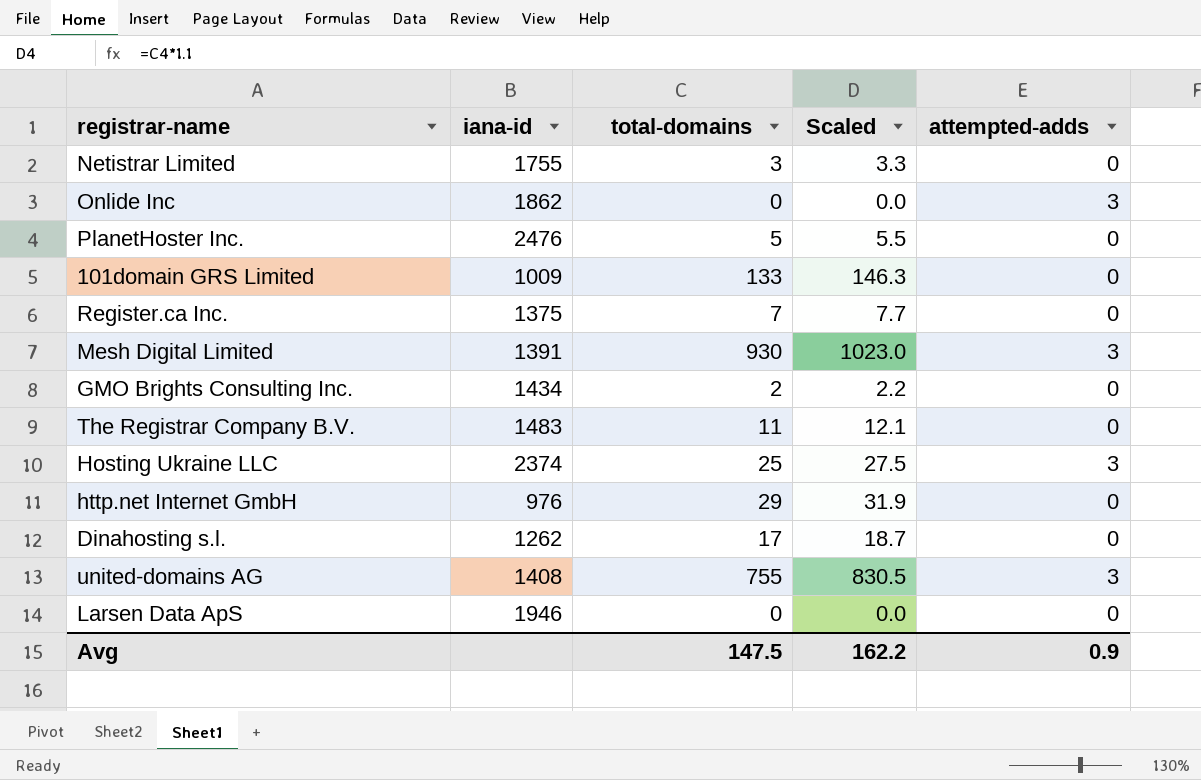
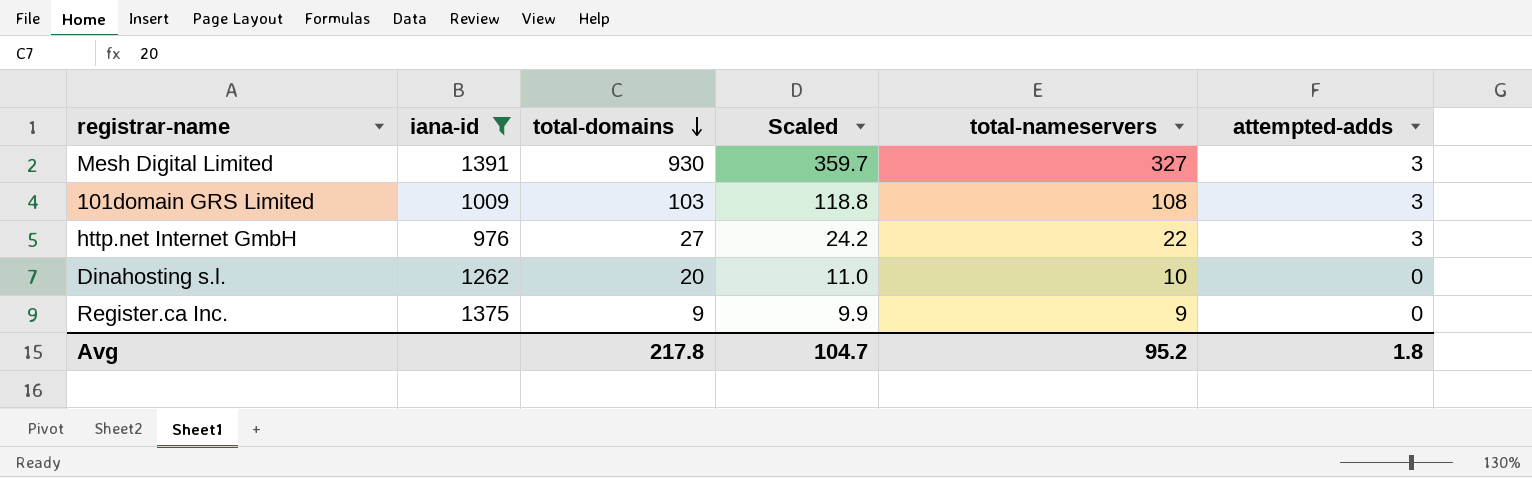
filter: none -> iana-id <= 1391
row order: none -> total-domains descending
column Scaled | formula: [total-domains] * 1.1 -> [total-nameservers] * 1.1
column total-nameservers | position: none -> 5
101domain GRS Limited | total-domains: 133 -> 103
101domain GRS Limited | attempted-adds: 0 -> 3
http.net Internet GmbH | total-domains: 29 -> 27
http.net Internet GmbH | attempted-adds: 0 -> 3
Dinahosting s.l. | total-domains: 17 -> 20
Register.ca Inc. | total-domains: 7 -> 9
Avg | total-domains: 147.5 -> 217.8
Avg | Scaled: 162.2 -> 104.7
Avg | attempted-adds: 0.9 -> 1.8

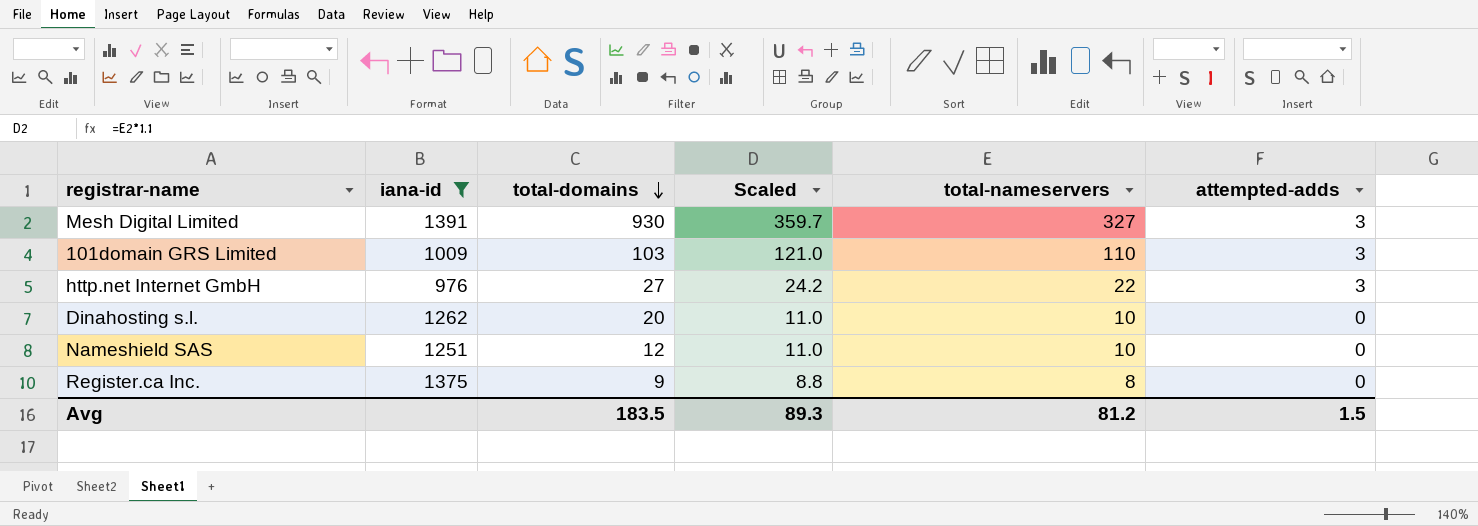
101domain GRS Limited | Scaled: 118.8 -> 121.0
101domain GRS Limited | total-nameservers: 108 -> 110
row Nameshield SAS: none -> 1251 | 12 | 11.0 | 10 | 0
Register.ca Inc. | Scaled: 9.9 -> 8.8
Register.ca Inc. | total-nameservers: 9 -> 8
Avg | total-domains: 217.8 -> 183.5
Avg | Scaled: 104.7 -> 89.3
Avg | total-nameservers: 95.2 -> 81.2
Avg | attempted-adds: 1.8 -> 1.5

